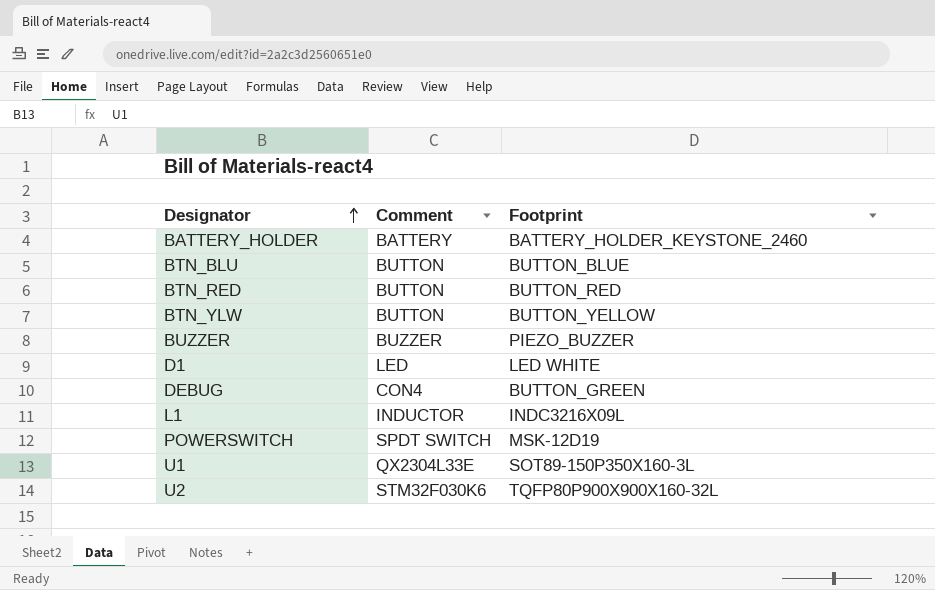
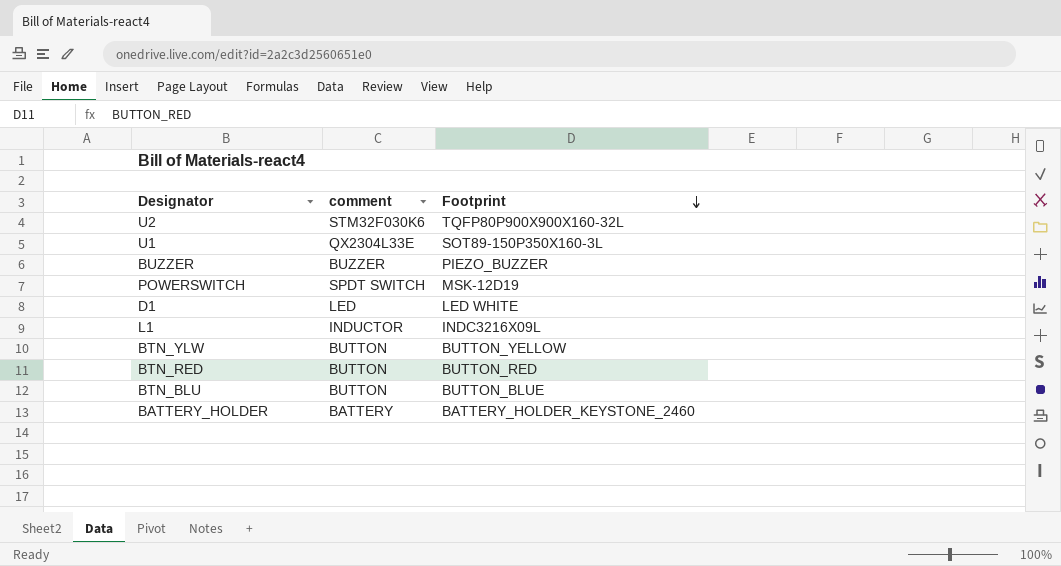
row order: Designator ascending -> Footprint descending
column name: Comment -> comment
row DEBUG: CON4 | BUTTON_GREEN -> none

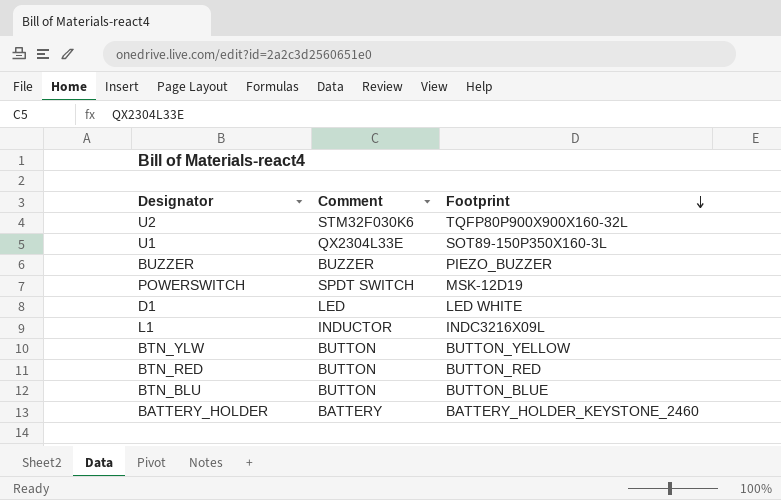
column name: comment -> Comment

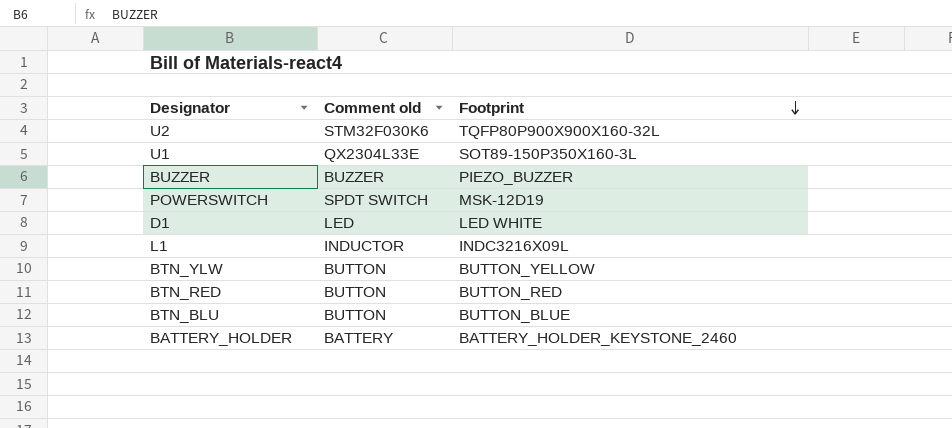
column name: Comment -> Comment old

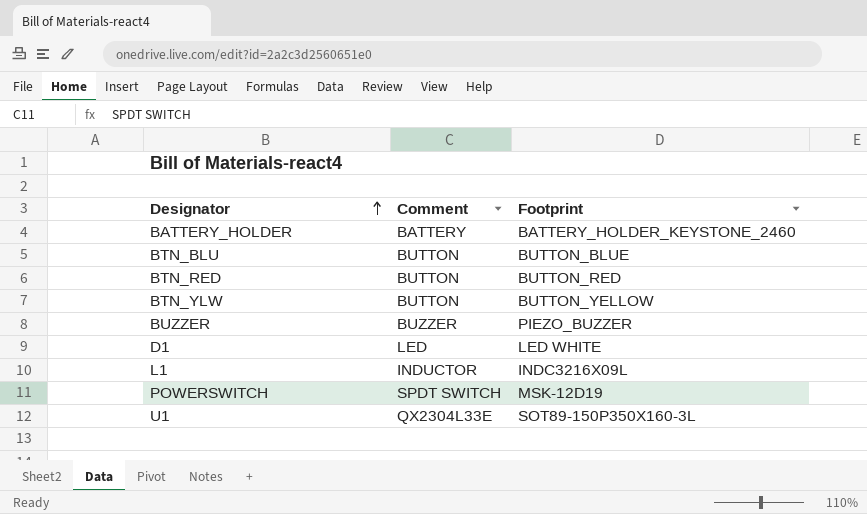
row order: Footprint descending -> Designator ascending
column name: Comment old -> Comment
row U2: STM32F030K6 | TQFP80P900X900X160-32L -> none

